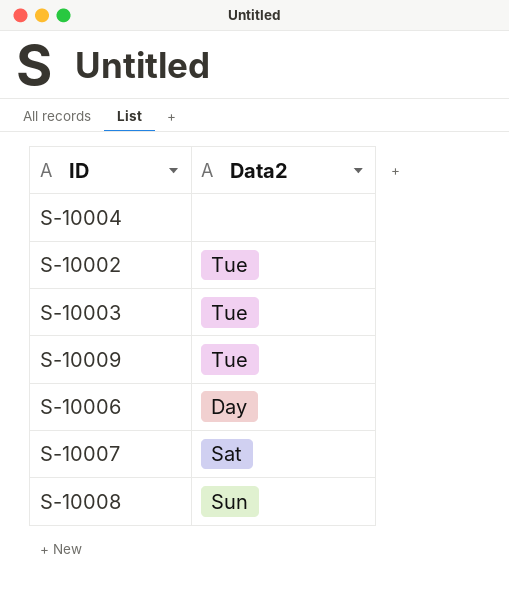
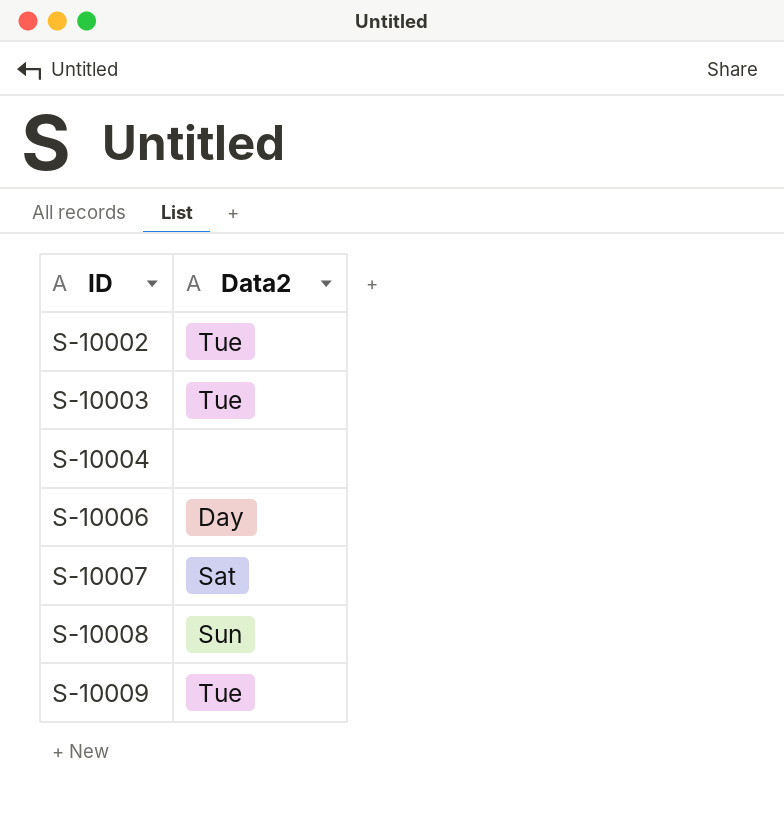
row order: none -> ID ascending

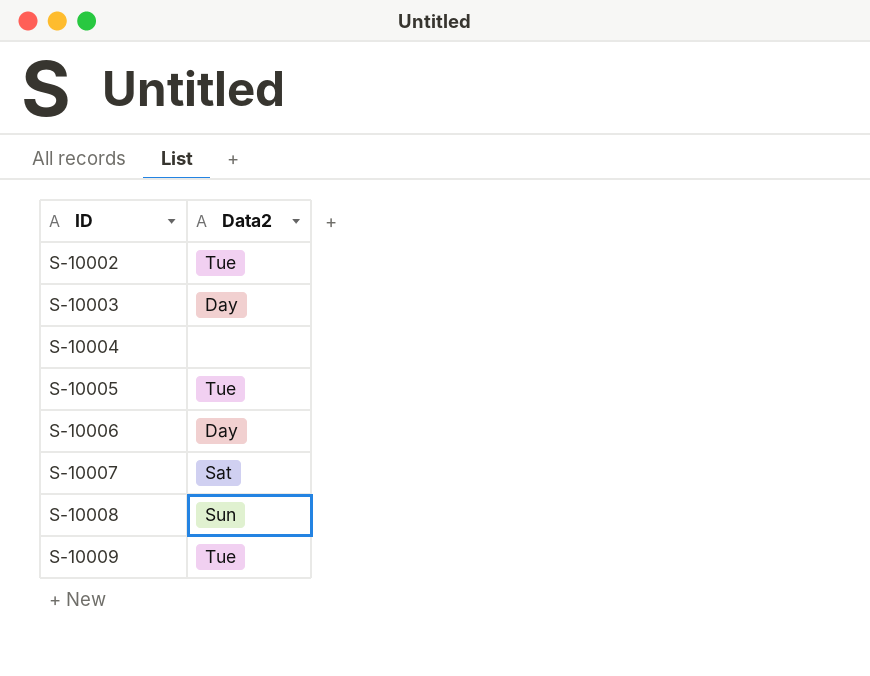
S-10003 | Data2: Tue -> Day
row S-10005: none -> Tue

